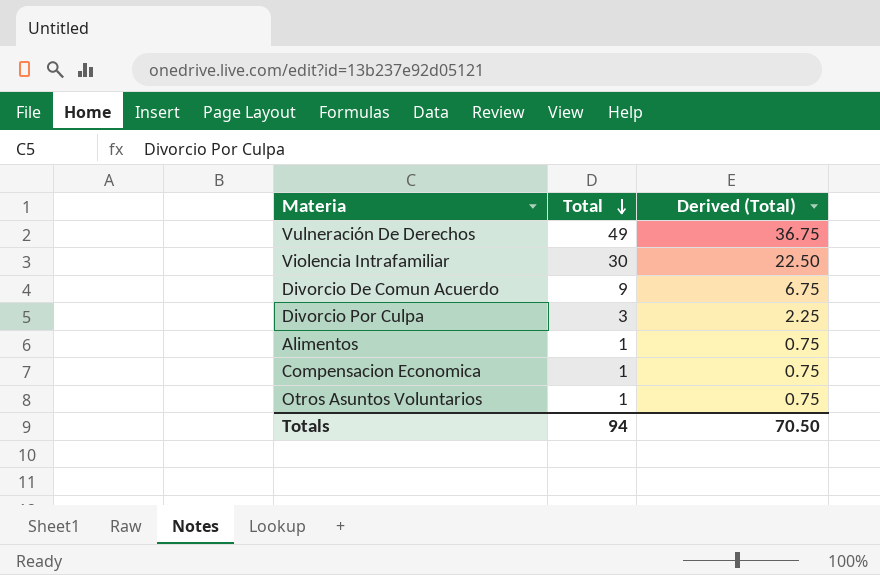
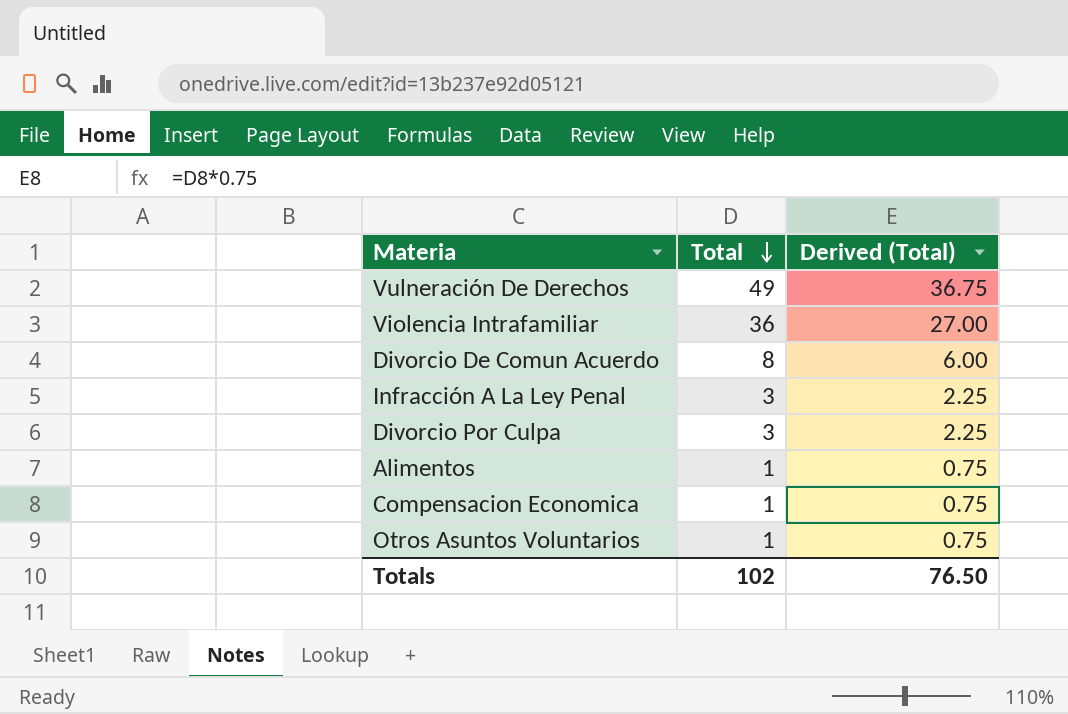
Violencia Intrafamiliar | Total: 30 -> 36
Violencia Intrafamiliar | Derived (Total): 22.50 -> 27.00
Divorcio De Comun Acuerdo | Total: 9 -> 8
Divorcio De Comun Acuerdo | Derived (Total): 6.75 -> 6.00
row Infracción A La Ley Penal: none -> 3 | 2.25
Totals | Total: 94 -> 102
Totals | Derived (Total): 70.50 -> 76.50

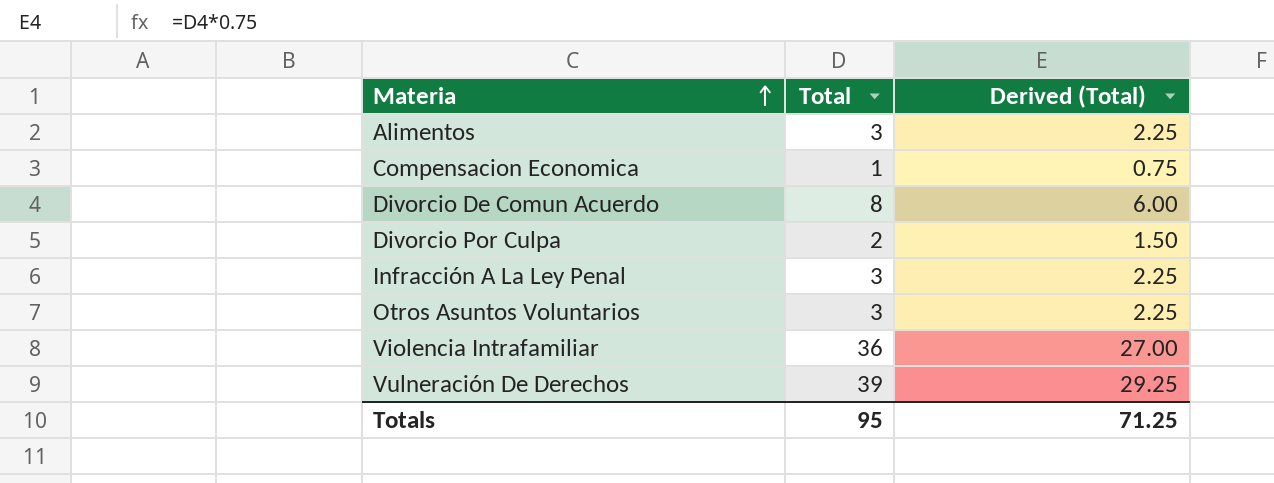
row order: Total descending -> Materia ascending
Alimentos | Total: 1 -> 3
Alimentos | Derived (Total): 0.75 -> 2.25
Divorcio Por Culpa | Total: 3 -> 2
Divorcio Por Culpa | Derived (Total): 2.25 -> 1.50
Otros Asuntos Voluntarios | Total: 1 -> 3
Otros Asuntos Voluntarios | Derived (Total): 0.75 -> 2.25
Vulneración De Derechos | Total: 49 -> 39
Vulneración De Derechos | Derived (Total): 36.75 -> 29.25
Totals | Total: 102 -> 95
Totals | Derived (Total): 76.50 -> 71.25

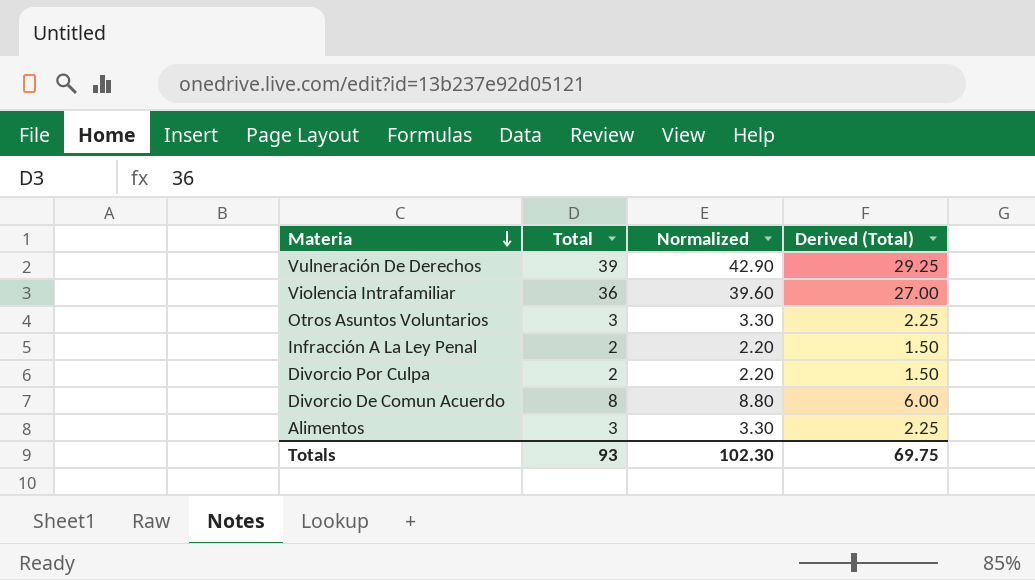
row order: Materia ascending -> Materia descending
column Normalized | formula: none -> [Total] * 1.1
row Compensacion Economica: 1 | 0.75 -> none
Infracción A La Ley Penal | Total: 3 -> 2
Infracción A La Ley Penal | Derived (Total): 2.25 -> 1.50
Totals | Total: 95 -> 93
Totals | Derived (Total): 71.25 -> 69.75

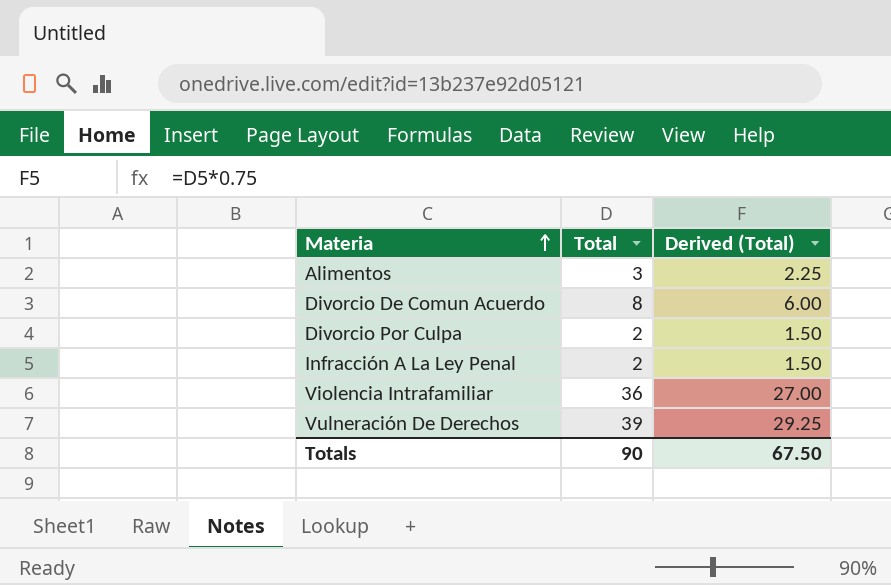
row order: Materia descending -> Materia ascending
column Normalized | formula: [Total] * 1.1 -> none
row Otros Asuntos Voluntarios: 3 | 3.30 | 2.25 -> none
Totals | Total: 93 -> 90
Totals | Derived (Total): 69.75 -> 67.50

